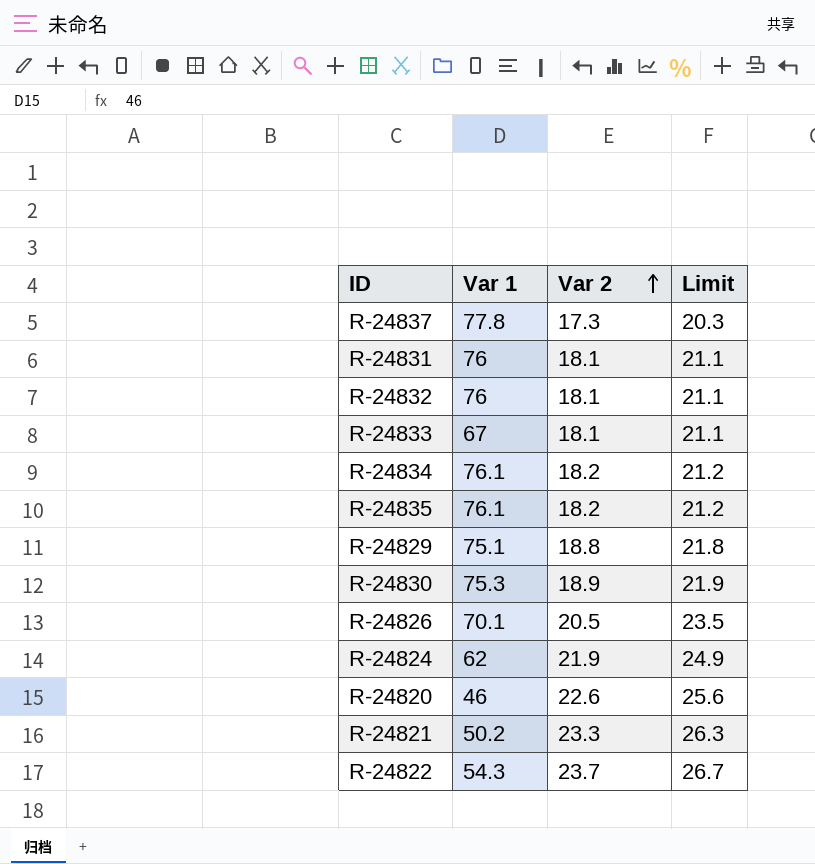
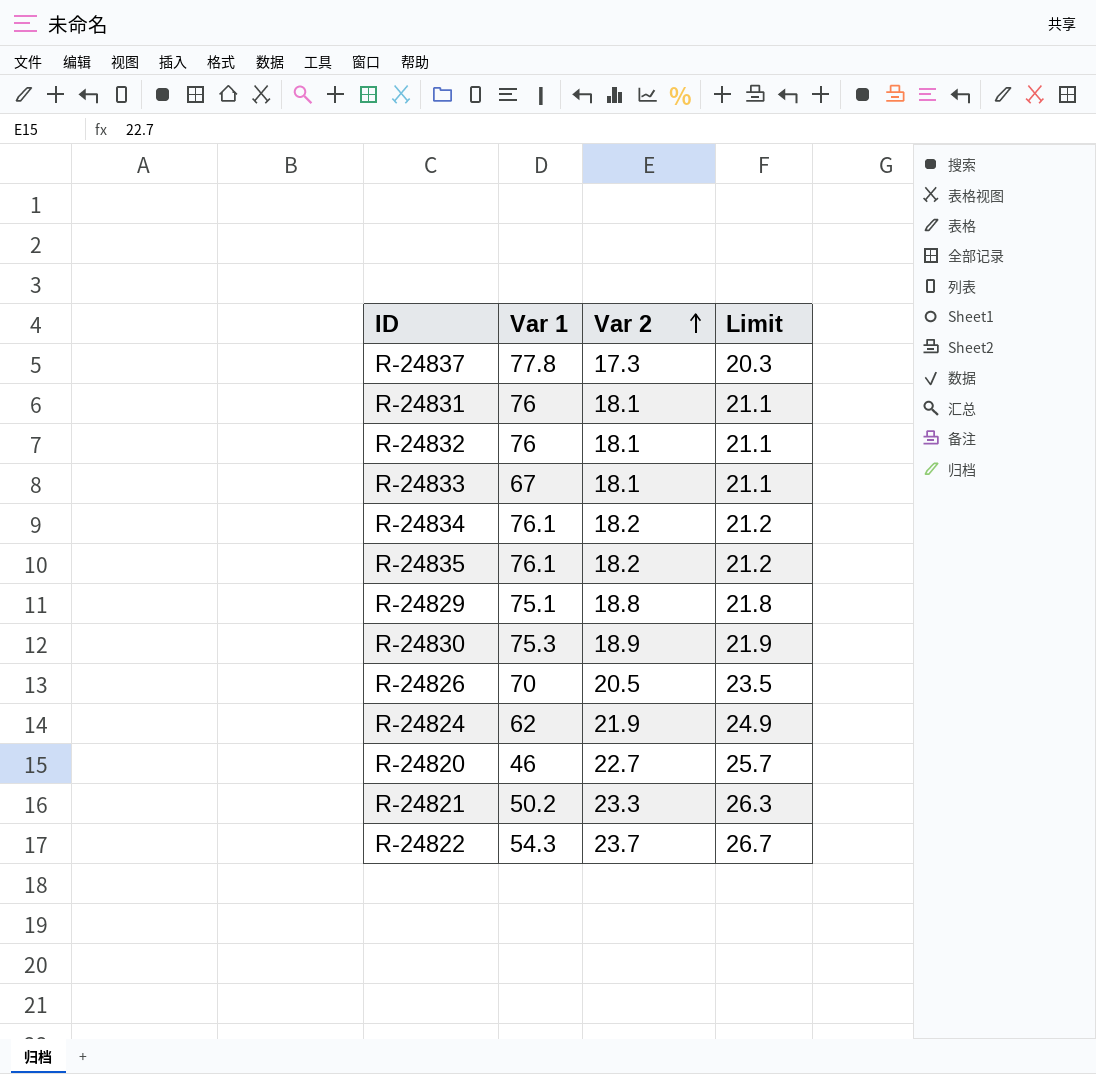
R-24826 | Var 1: 70.1 -> 70
R-24820 | Var 2: 22.6 -> 22.7
R-24820 | Limit: 25.6 -> 25.7

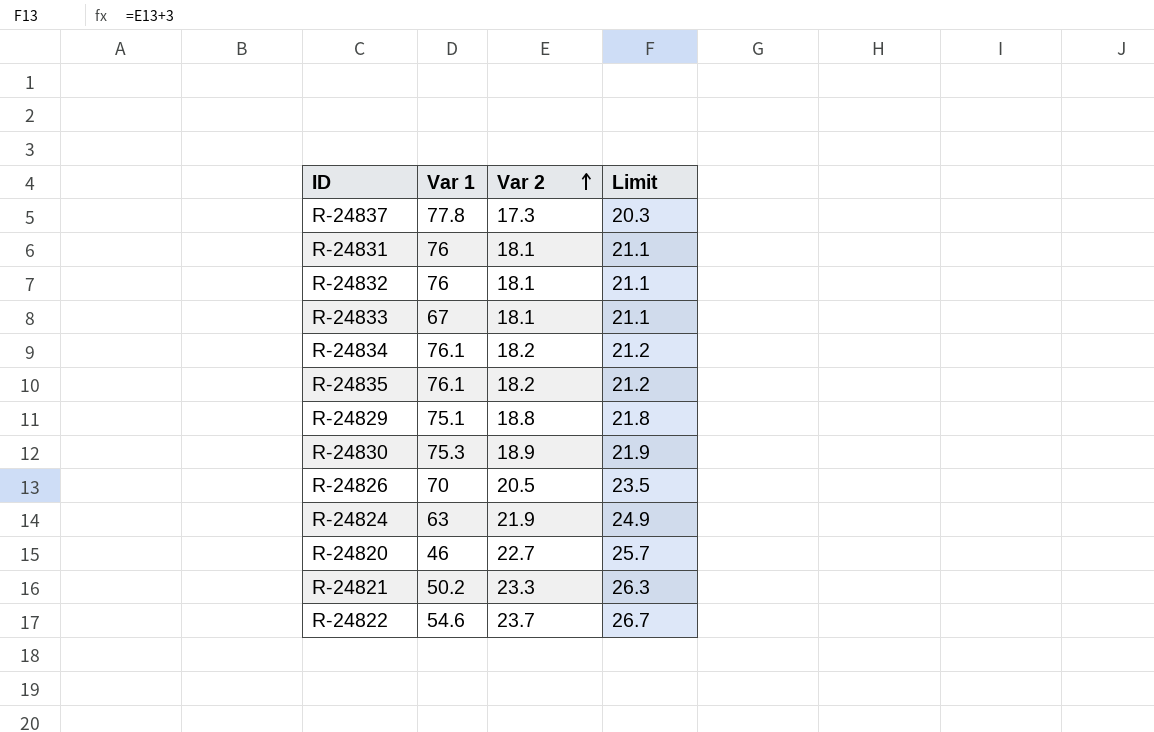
R-24824 | Var 1: 62 -> 63
R-24822 | Var 1: 54.3 -> 54.6

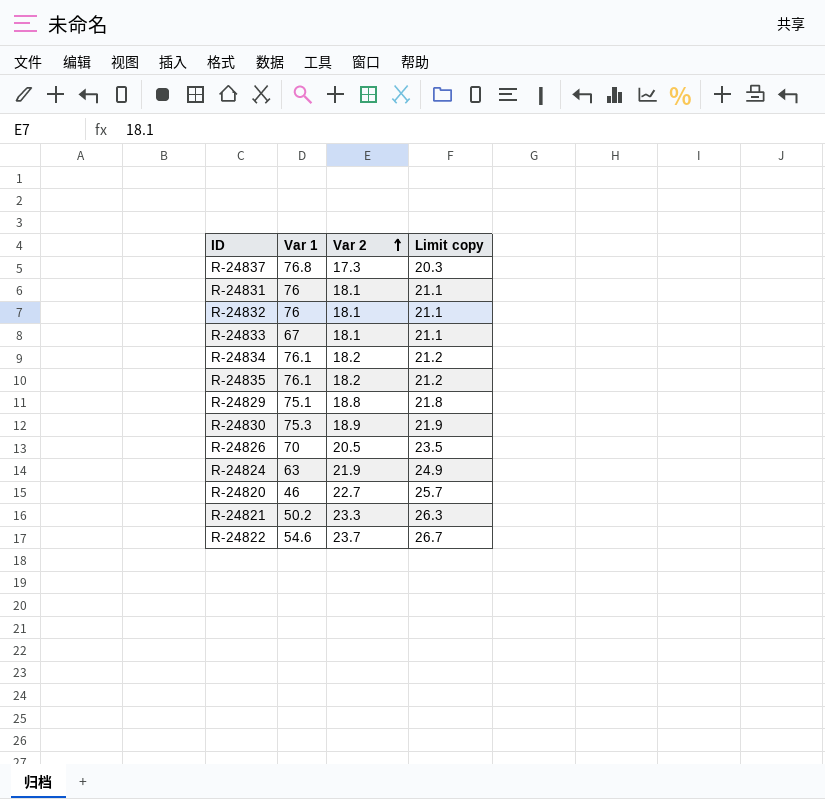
column name: Limit -> Limit copy
R-24837 | Var 1: 77.8 -> 76.8

